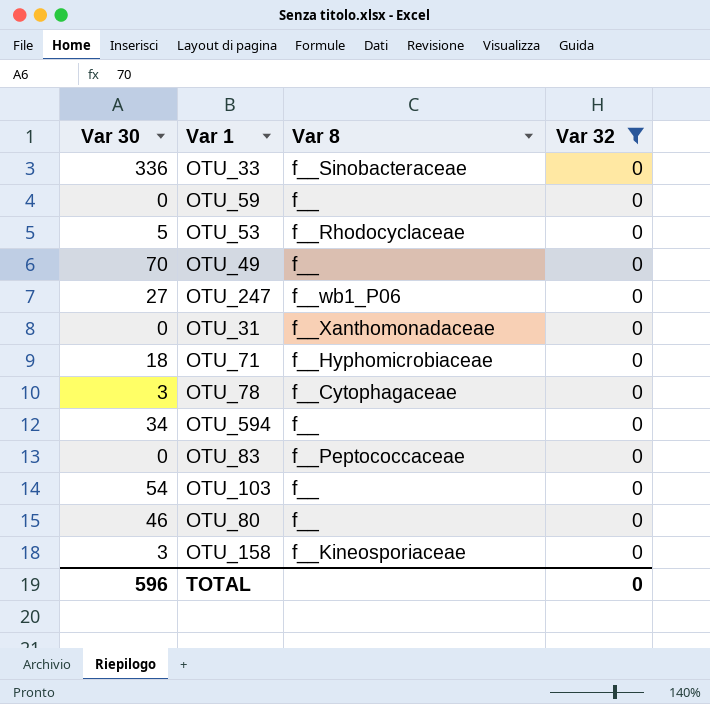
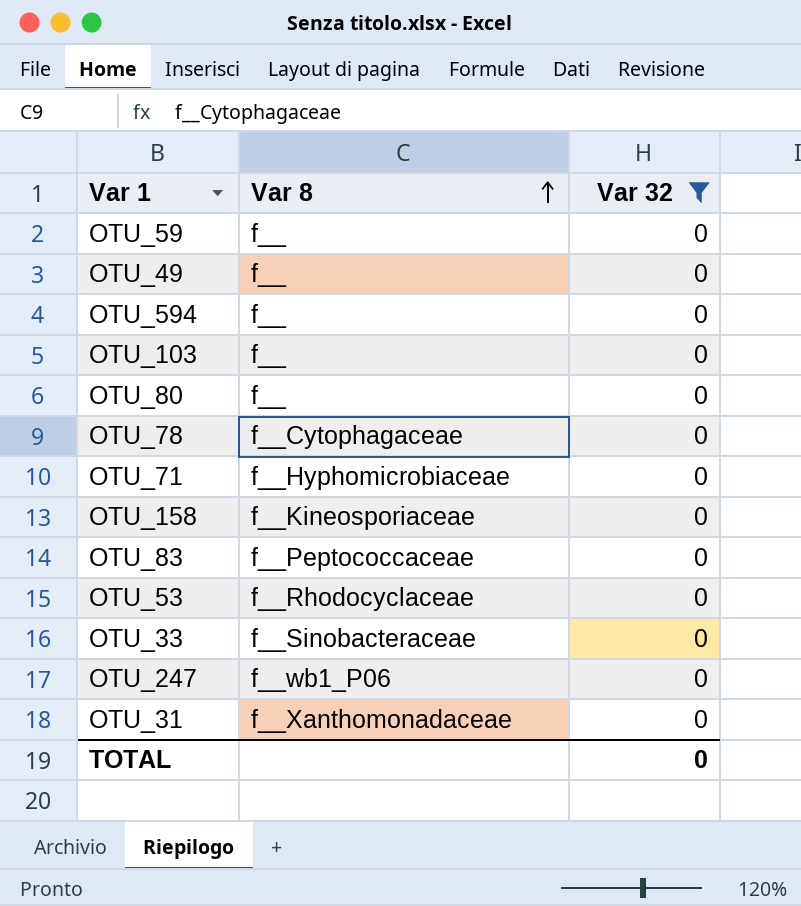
row order: none -> Var 8 ascending
column Var 30 | position: 1 -> none

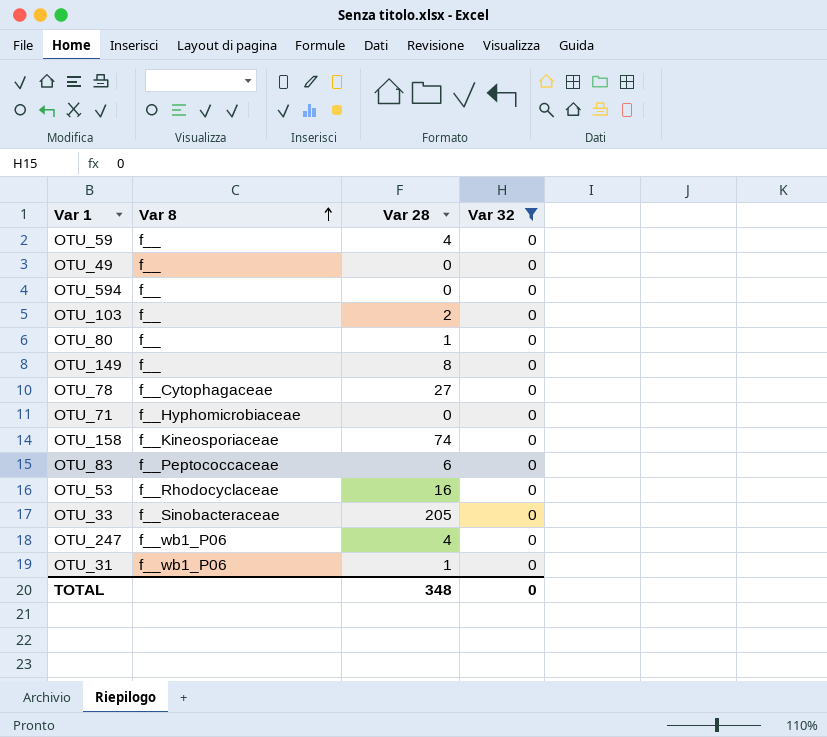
column Var 28 | position: none -> 3
row OTU_149: none -> f__ | 8 | 0
OTU_31 | Var 8: f__Xanthomonadaceae -> f__wb1_P06

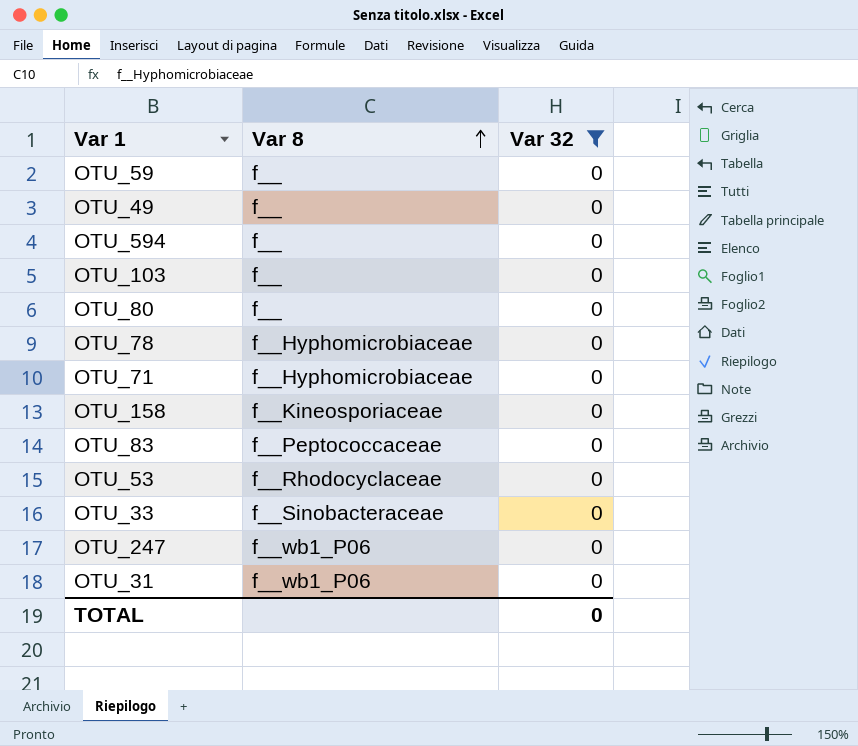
column Var 28 | position: 3 -> none
row OTU_149: f__ | 8 | 0 -> none
OTU_78 | Var 8: f__Cytophagaceae -> f__Hyphomicrobiaceae

